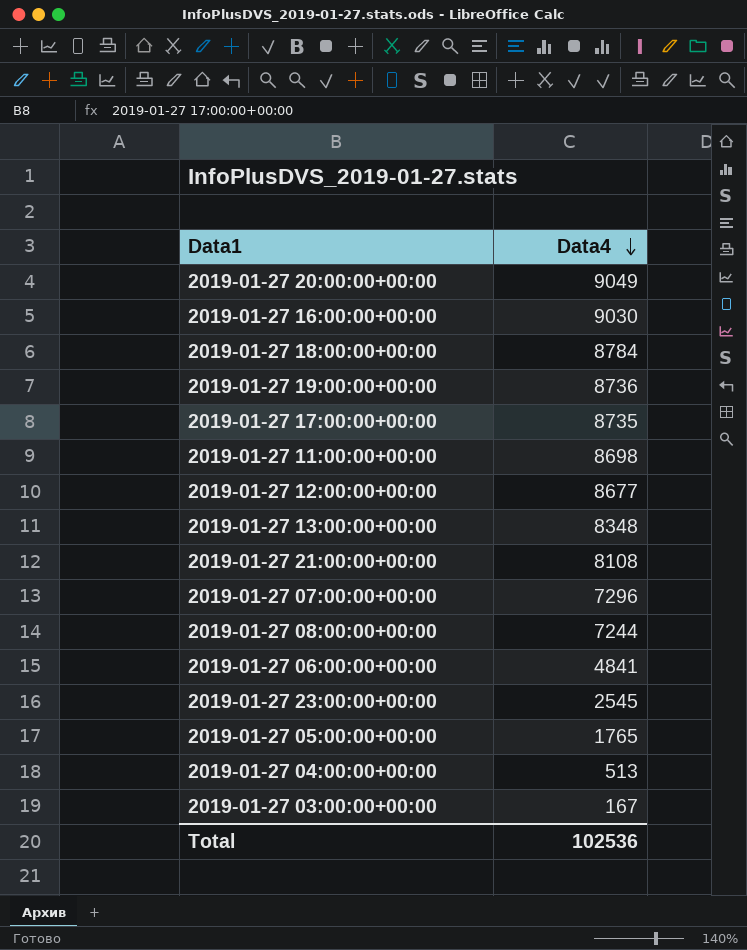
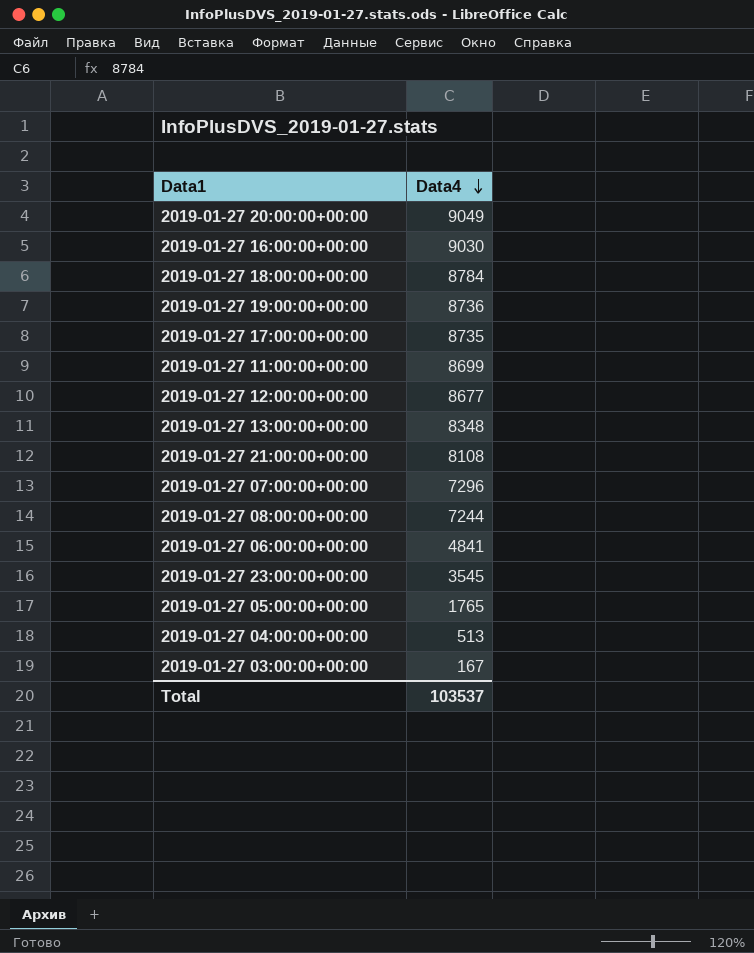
2019-01-27 11:00:00+00:00 | Data4: 8698 -> 8699
2019-01-27 23:00:00+00:00 | Data4: 2545 -> 3545
Total | Data4: 102536 -> 103537

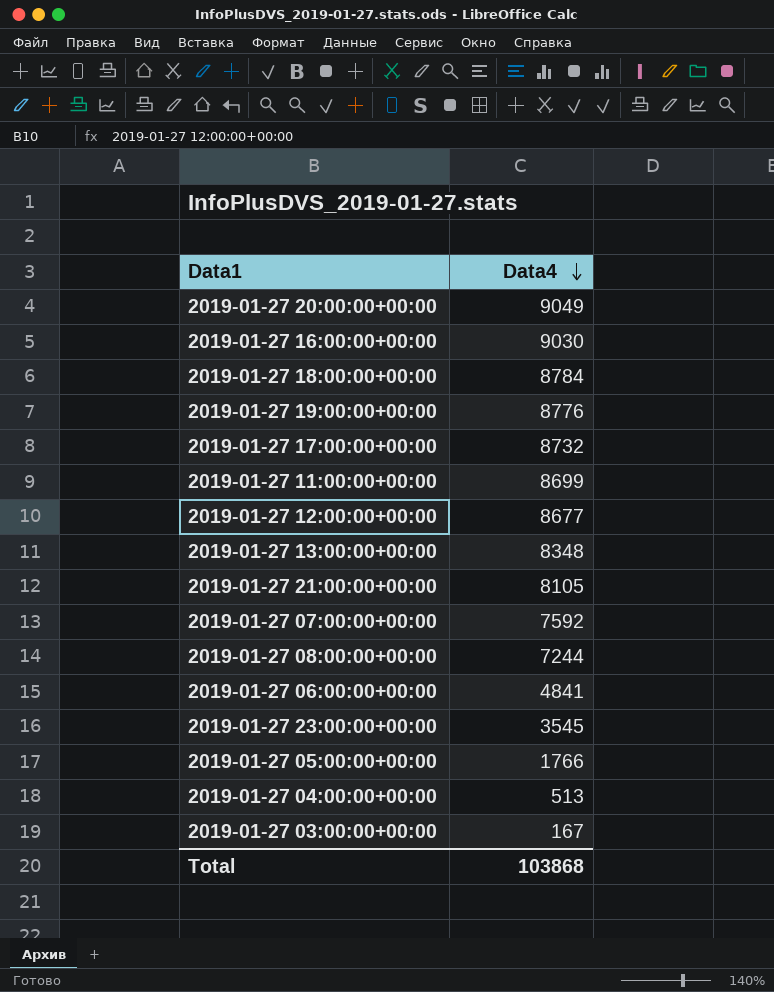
2019-01-27 19:00:00+00:00 | Data4: 8736 -> 8776
2019-01-27 17:00:00+00:00 | Data4: 8735 -> 8732
2019-01-27 21:00:00+00:00 | Data4: 8108 -> 8105
2019-01-27 07:00:00+00:00 | Data4: 7296 -> 7592
2019-01-27 05:00:00+00:00 | Data4: 1765 -> 1766
Total | Data4: 103537 -> 103868

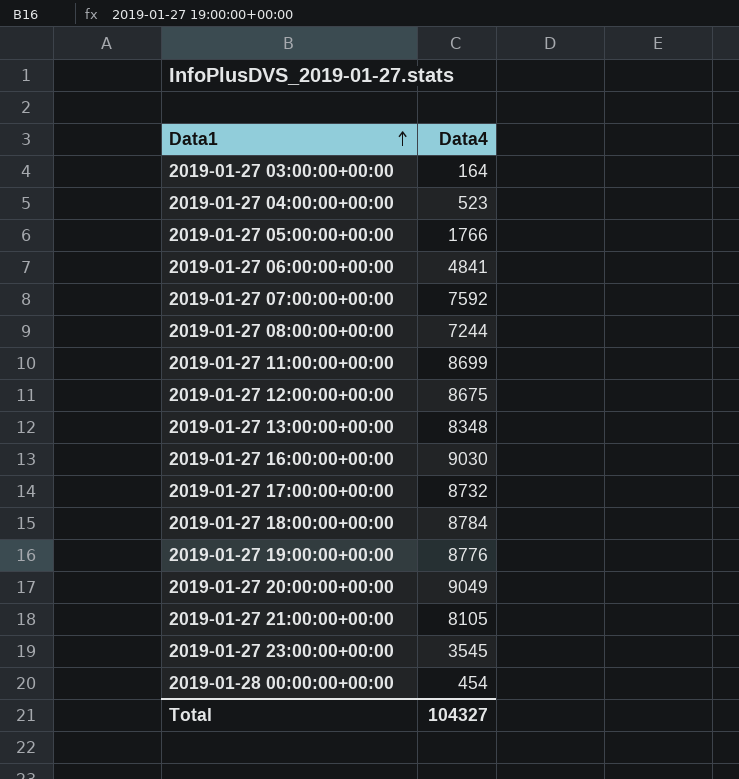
row order: Data4 descending -> Data1 ascending
2019-01-27 03:00:00+00:00 | Data4: 167 -> 164
2019-01-27 04:00:00+00:00 | Data4: 513 -> 523
2019-01-27 12:00:00+00:00 | Data4: 8677 -> 8675
row 2019-01-28 00:00:00+00:00: none -> 454
Total | Data4: 103868 -> 104327

